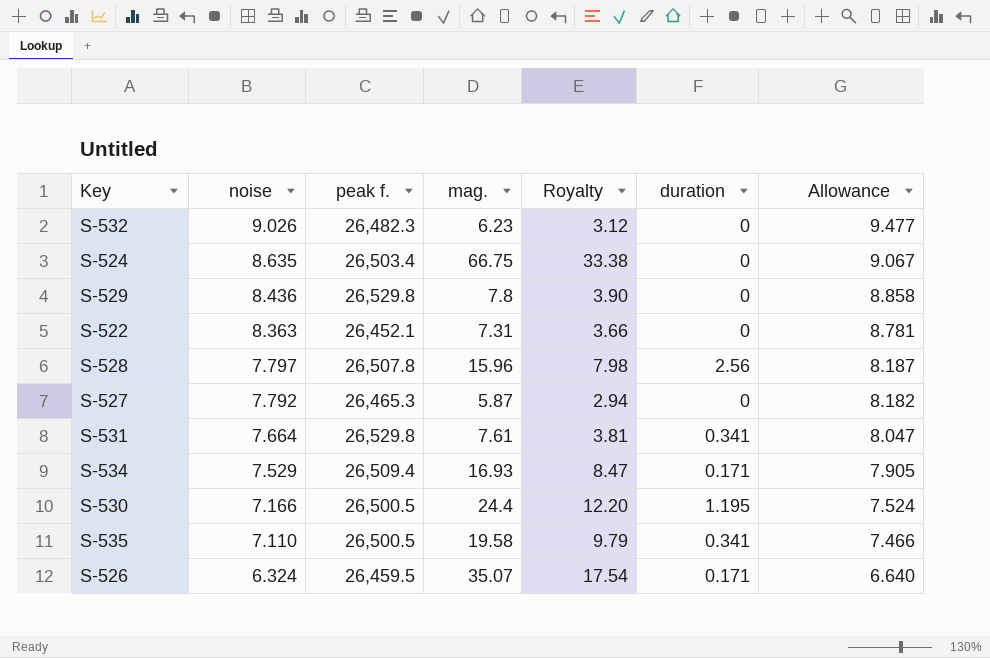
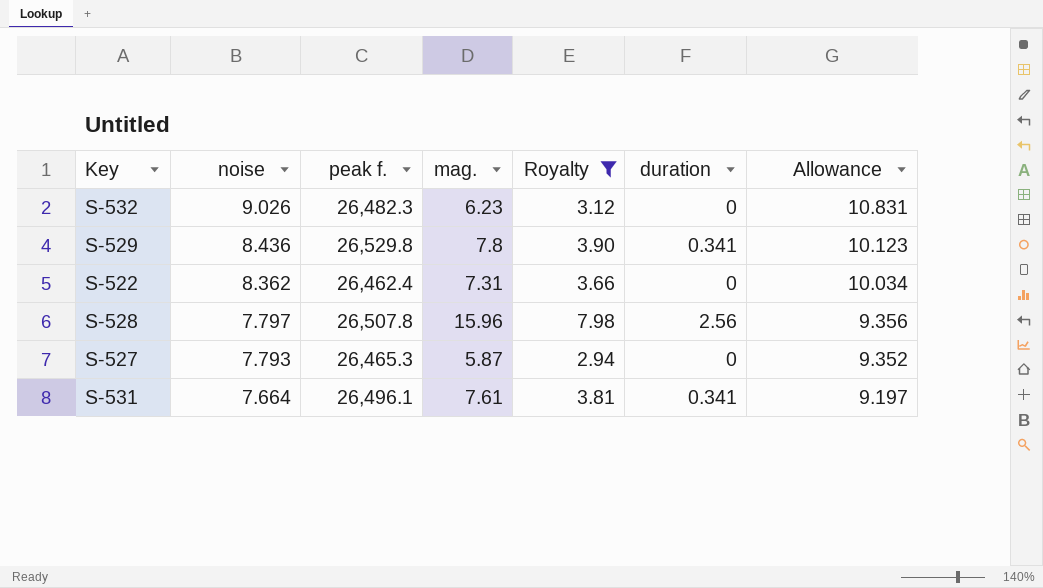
filter: none -> Royalty <= 7.98
column Allowance | formula: [noise] * 1.05 -> [noise] * 1.2
S-529 | duration: 0 -> 0.341
S-522 | noise: 8.363 -> 8.362
S-522 | peak f.: 26,452.1 -> 26,462.4
S-527 | noise: 7.792 -> 7.793
S-531 | peak f.: 26,529.8 -> 26,496.1

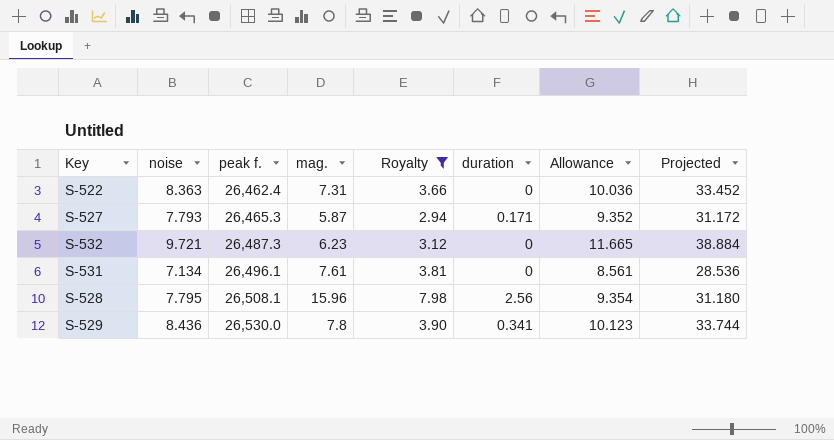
row order: noise descending -> peak f. ascending
column Projected | formula: none -> [noise] * 4
S-522 | noise: 8.362 -> 8.363
S-522 | Allowance: 10.034 -> 10.036
S-527 | duration: 0 -> 0.171
S-532 | noise: 9.026 -> 9.721
S-532 | peak f.: 26,482.3 -> 26,487.3
S-532 | Allowance: 10.831 -> 11.665
S-531 | noise: 7.664 -> 7.134
S-531 | duration: 0.341 -> 0
S-531 | Allowance: 9.197 -> 8.561
S-528 | noise: 7.797 -> 7.795
S-528 | peak f.: 26,507.8 -> 26,508.1
S-528 | Allowance: 9.356 -> 9.354
S-529 | peak f.: 26,529.8 -> 26,530.0

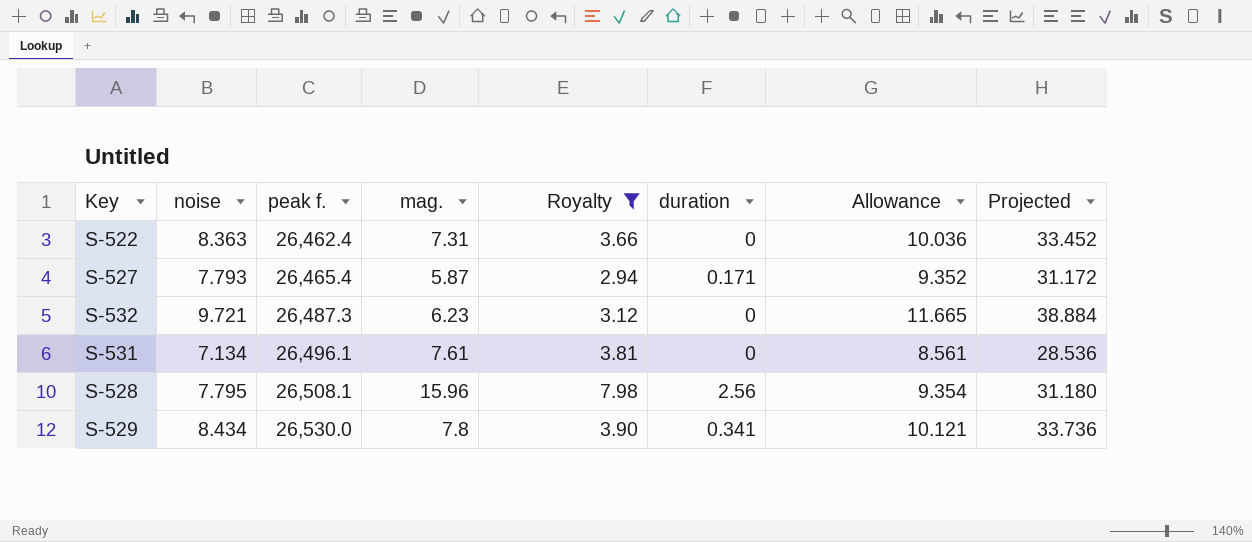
S-527 | peak f.: 26,465.3 -> 26,465.4
S-529 | noise: 8.436 -> 8.434
S-529 | Allowance: 10.123 -> 10.121
S-529 | Projected: 33.744 -> 33.736

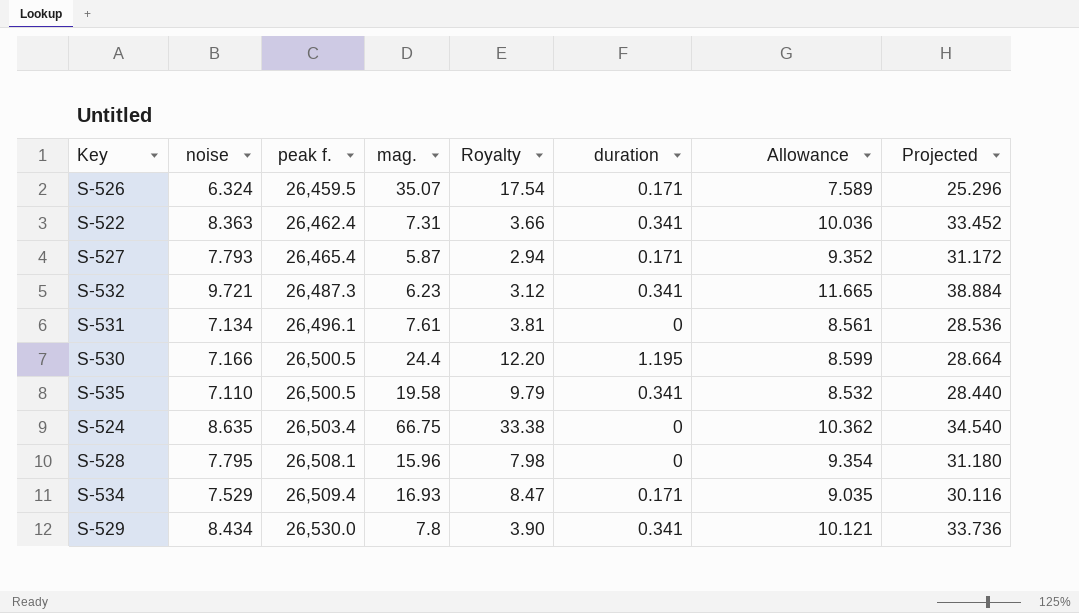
filter: Royalty <= 7.98 -> none
S-522 | duration: 0 -> 0.341
S-532 | duration: 0 -> 0.341
S-528 | duration: 2.56 -> 0

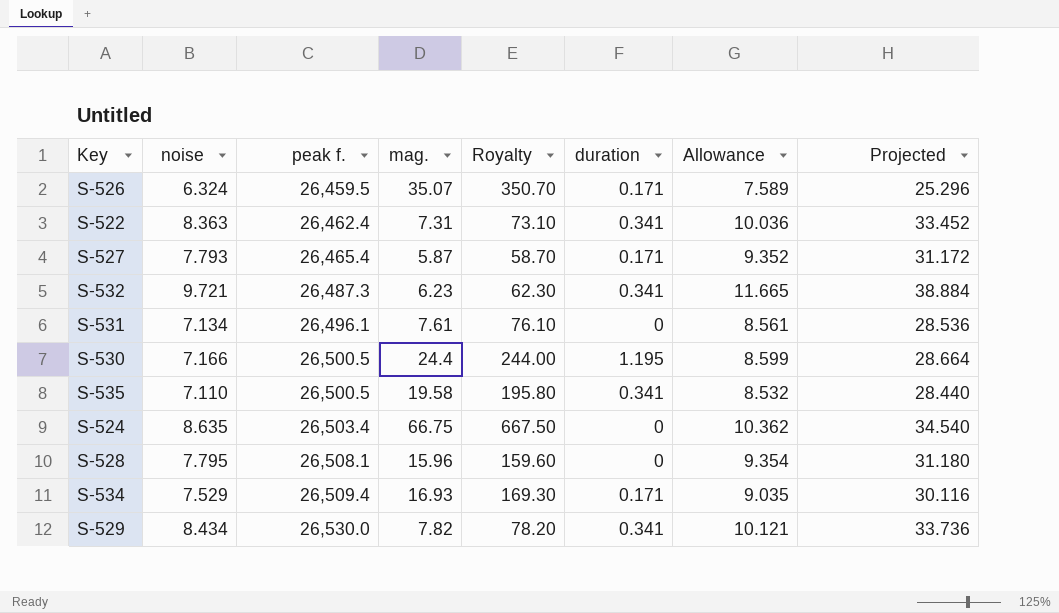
column Royalty | formula: [mag.] * 0.5 -> [mag.] * 10
S-529 | mag.: 7.8 -> 7.82

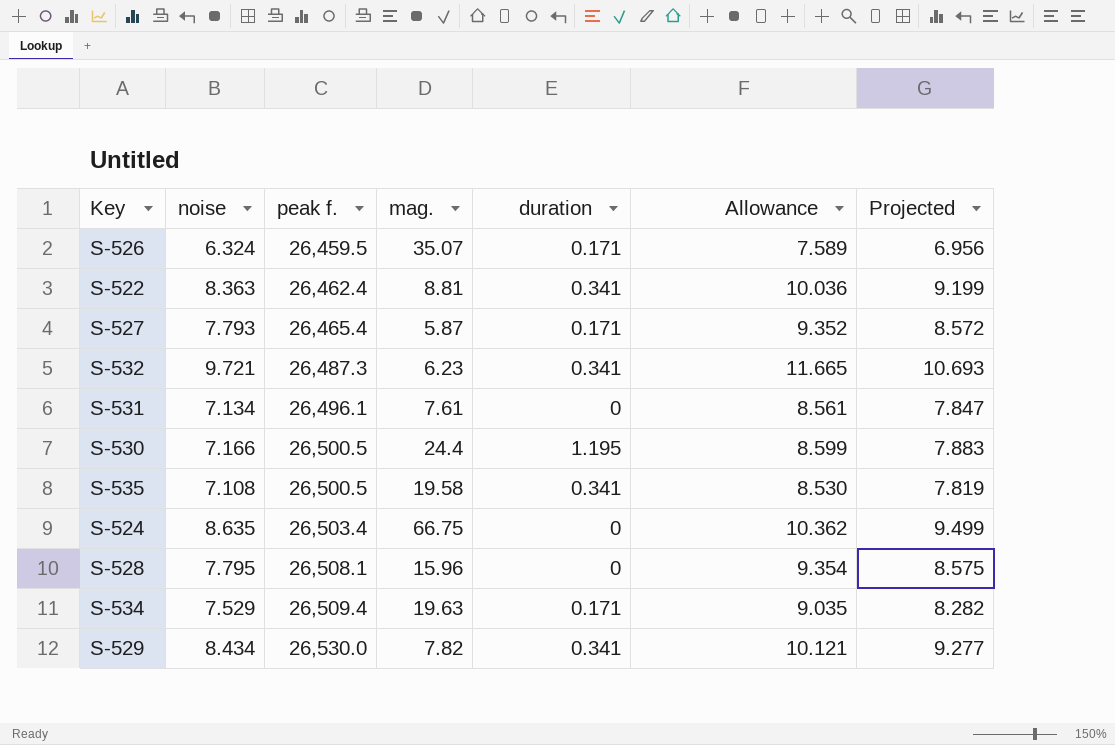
column Royalty | formula: [mag.] * 10 -> none
column Projected | formula: [noise] * 4 -> [noise] * 1.1
S-522 | mag.: 7.31 -> 8.81
S-535 | noise: 7.110 -> 7.108
S-535 | Allowance: 8.532 -> 8.530
S-534 | mag.: 16.93 -> 19.63

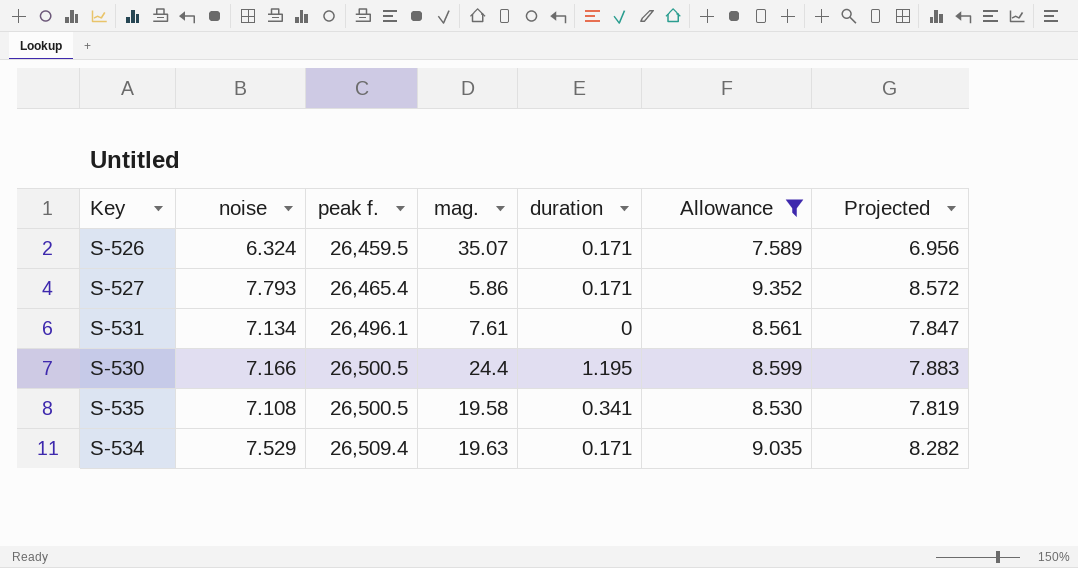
filter: none -> Allowance <= 9.352
S-527 | mag.: 5.87 -> 5.86

